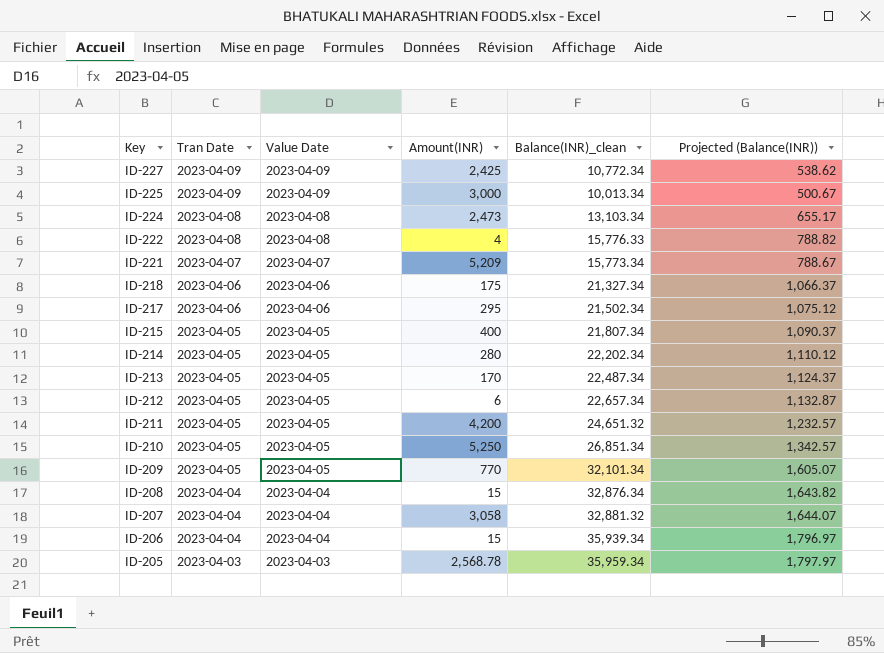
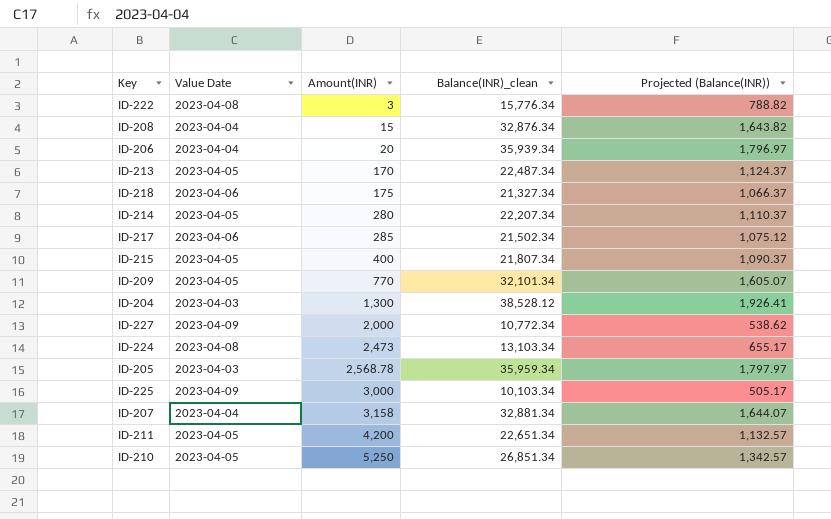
row order: Key descending -> Amount(INR) ascending
column Tran Date | position: 2 -> none
row ID-221: 2023-04-07 | 2023-04-07 | 5,209 | 15,773.34 | 788.67 -> none
row ID-212: 2023-04-05 | 2023-04-05 | 6 | 22,657.34 | 1,132.87 -> none
ID-222 | Amount(INR): 4 -> 3
ID-222 | Balance(INR)_clean: 15,776.33 -> 15,776.34
ID-206 | Amount(INR): 15 -> 20
ID-214 | Balance(INR)_clean: 22,202.34 -> 22,207.34
ID-214 | Projected (Balance(INR)): 1,110.12 -> 1,110.37
ID-217 | Amount(INR): 295 -> 285
row ID-204: none -> 2023-04-03 | 1,300 | 38,528.12 | 1,926.41
ID-227 | Amount(INR): 2,425 -> 2,000
ID-225 | Balance(INR)_clean: 10,013.34 -> 10,103.34
ID-225 | Projected (Balance(INR)): 500.67 -> 505.17
ID-207 | Amount(INR): 3,058 -> 3,158
ID-207 | Balance(INR)_clean: 32,881.32 -> 32,881.34
ID-211 | Balance(INR)_clean: 24,651.32 -> 22,651.34
ID-211 | Projected (Balance(INR)): 1,232.57 -> 1,132.57

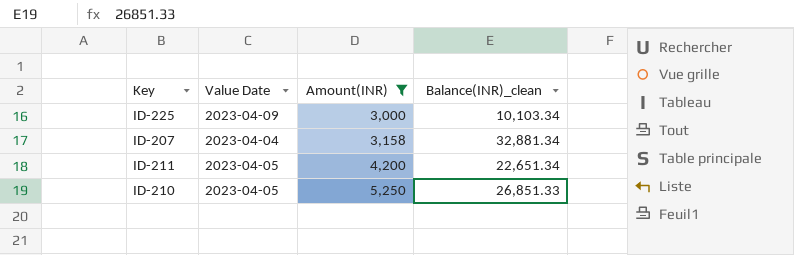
filter: none -> Amount(INR) >= 3,000
column Projected (Balance(INR)) | formula: [Balance(INR)_clean] * 0.05 -> none
ID-210 | Balance(INR)_clean: 26,851.34 -> 26,851.33

